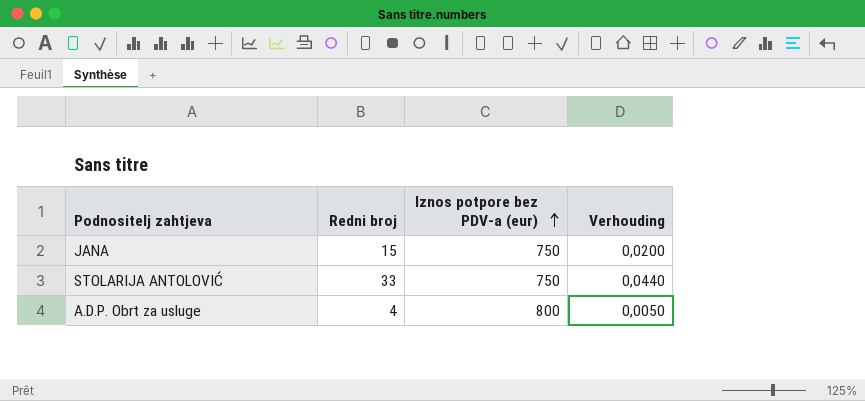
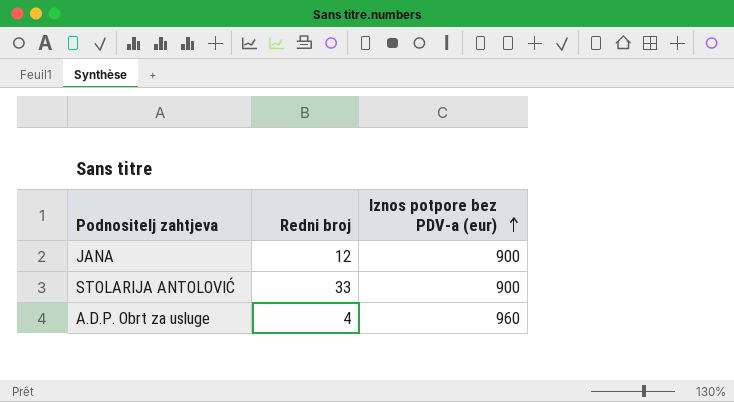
column Verhouding | formula: [Redni broj] / [Iznos potpore bez PDV-a (eur)] -> none
JANA | Redni broj: 15 -> 12
JANA | Iznos potpore bez PDV-a (eur): 750 -> 900
STOLARIJA ANTOLOVIĆ | Iznos potpore bez PDV-a (eur): 750 -> 900
A.D.P. Obrt za usluge | Iznos potpore bez PDV-a (eur): 800 -> 960

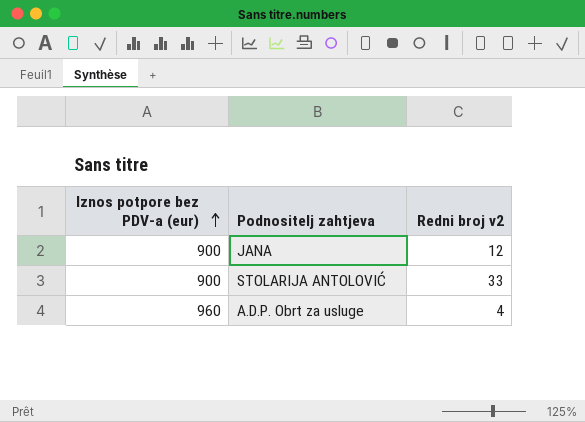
column Iznos potpore bez PDV-a (eur) | position: 3 -> 1
column name: Redni broj -> Redni broj v2

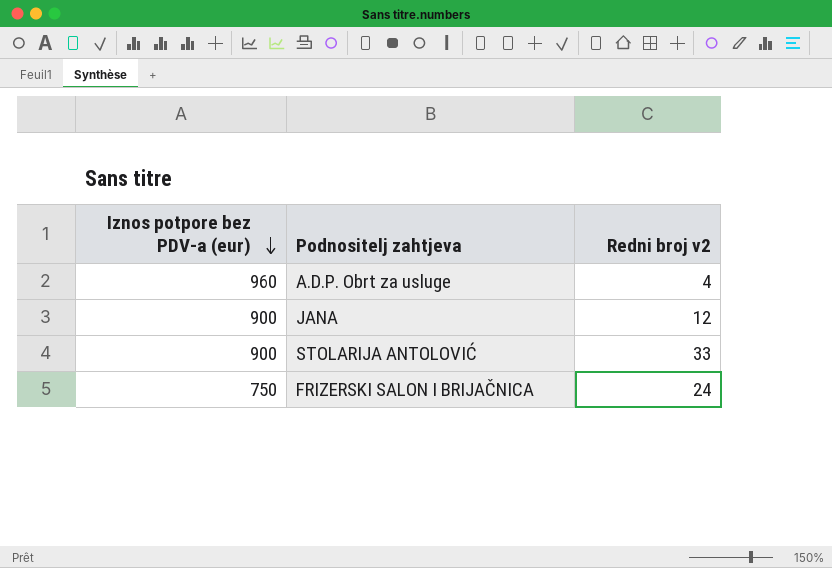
row order: Iznos potpore bez PDV-a (eur) ascending -> Iznos potpore bez PDV-a (eur) descending
row FRIZERSKI SALON I BRIJAČNICA: none -> 750 | 24

